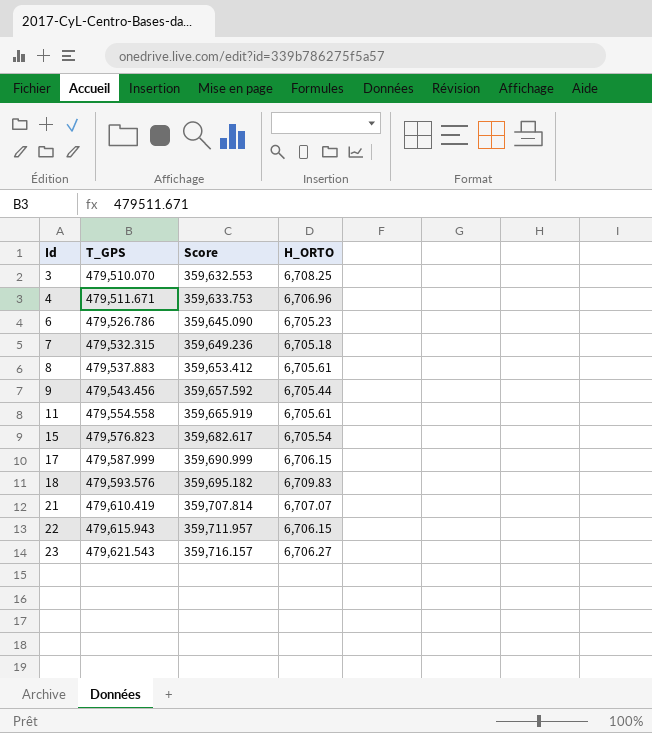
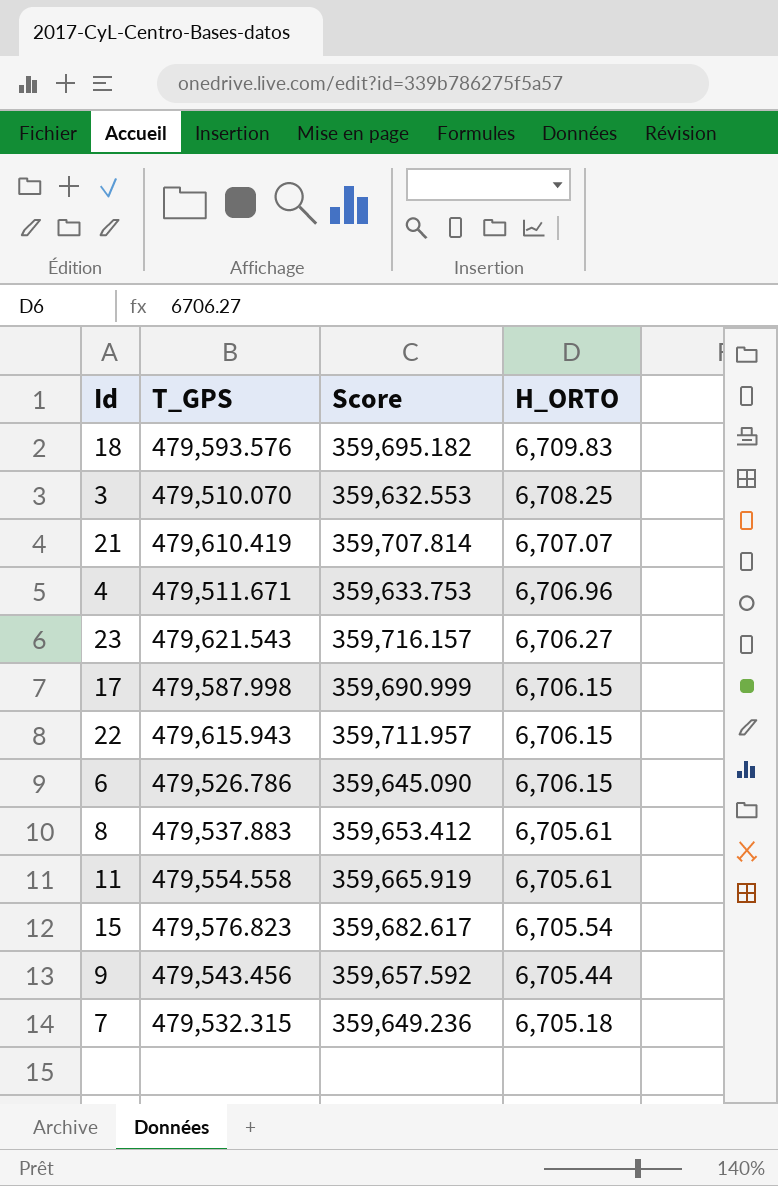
row order: Id ascending -> H_ORTO descending
17 | T_GPS: 479,587.999 -> 479,587.998
6 | H_ORTO: 6,705.23 -> 6,706.15

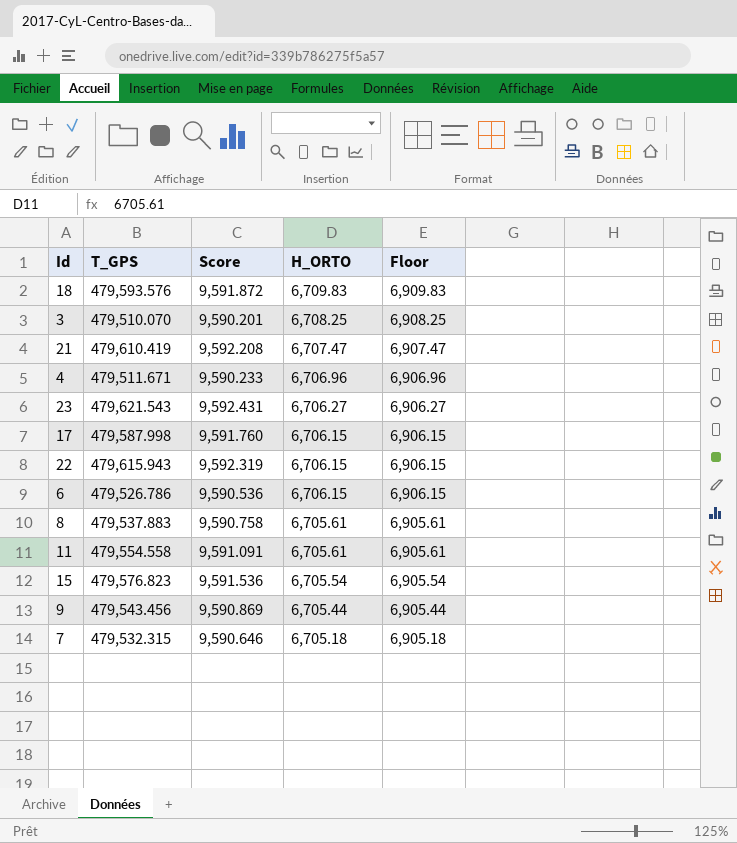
column Score | formula: [T_GPS] * 0.75 -> [T_GPS] * 0.02
column Floor | formula: none -> [H_ORTO] + 200
21 | H_ORTO: 6,707.07 -> 6,707.47

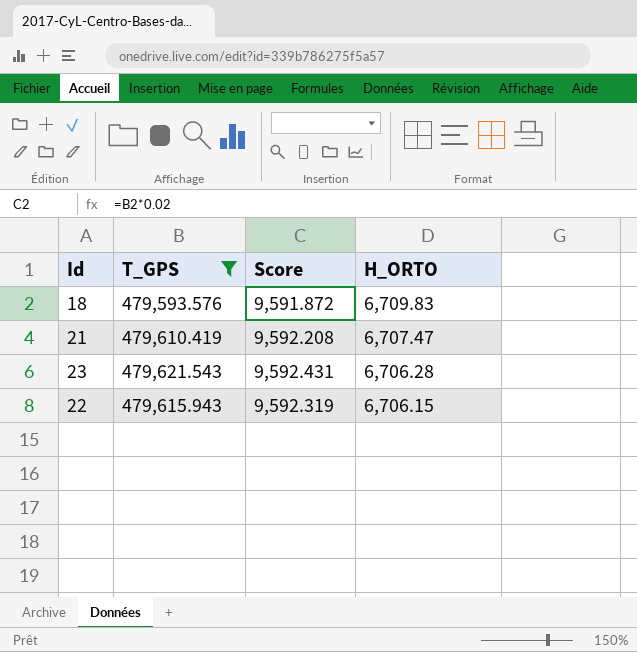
filter: none -> T_GPS >= 479,593.576
column Floor | formula: [H_ORTO] + 200 -> none
23 | H_ORTO: 6,706.27 -> 6,706.28

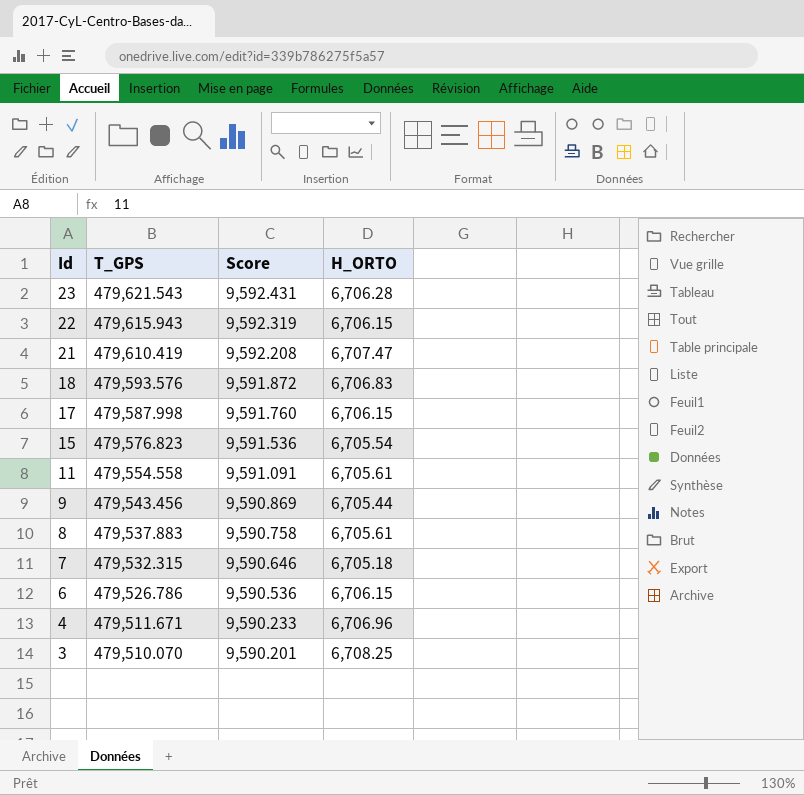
filter: T_GPS >= 479,593.576 -> none
row order: H_ORTO descending -> Id descending
18 | H_ORTO: 6,709.83 -> 6,706.83

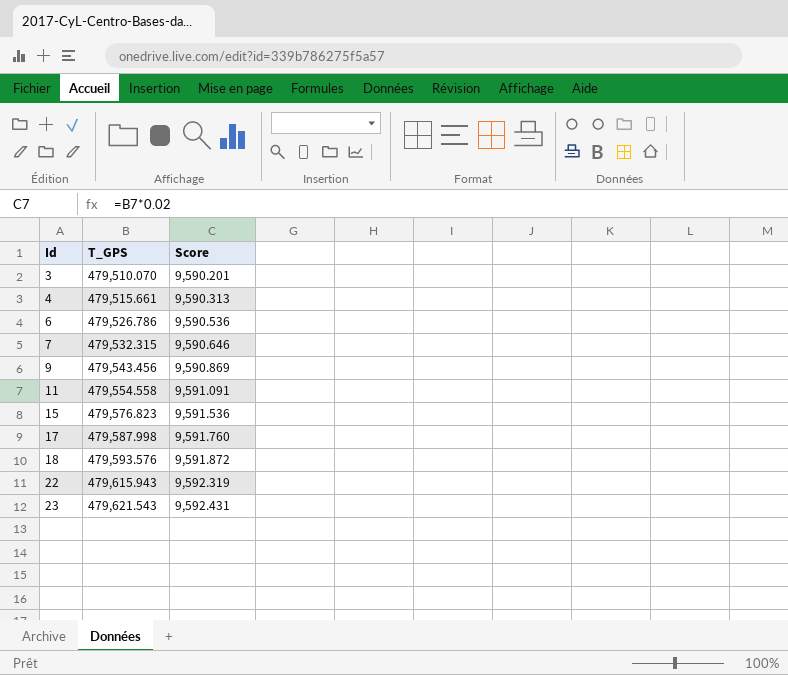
row order: Id descending -> Id ascending
column H_ORTO | position: 4 -> none
row 21: 479,610.419 | 9,592.208 | 6,707.47 -> none
row 8: 479,537.883 | 9,590.758 | 6,705.61 -> none
4 | T_GPS: 479,511.671 -> 479,515.661
4 | Score: 9,590.233 -> 9,590.313

